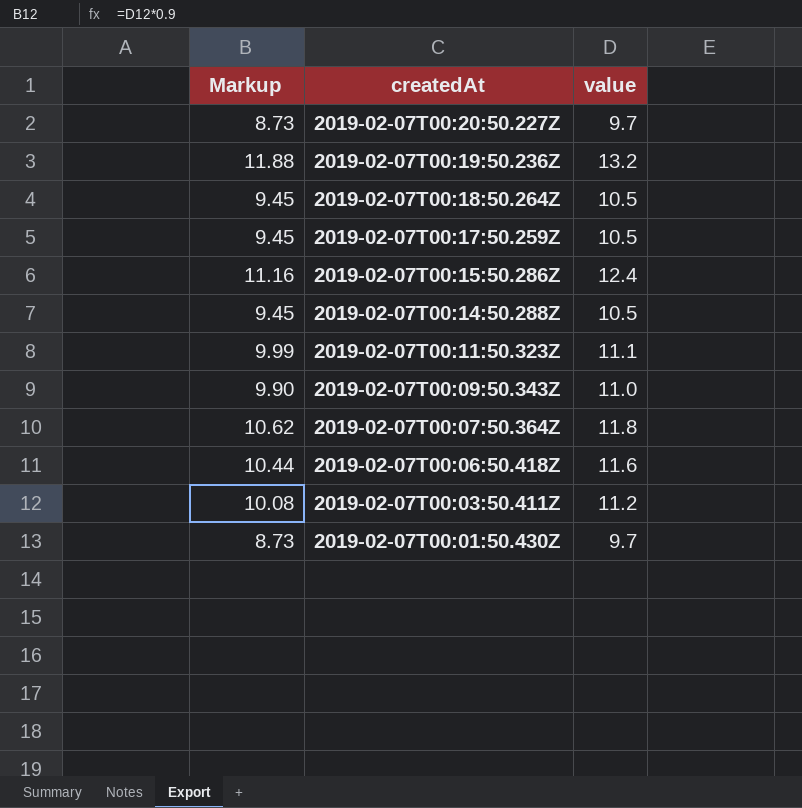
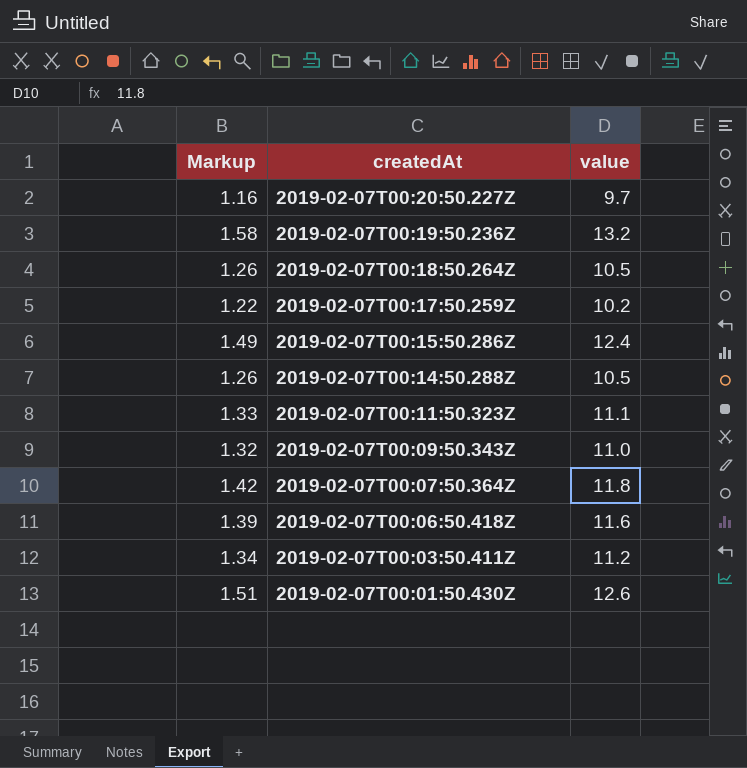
column Markup | formula: [value] * 0.9 -> [value] * 0.12
2019-02-07T00:17:50.259Z | value: 10.5 -> 10.2
2019-02-07T00:01:50.430Z | value: 9.7 -> 12.6

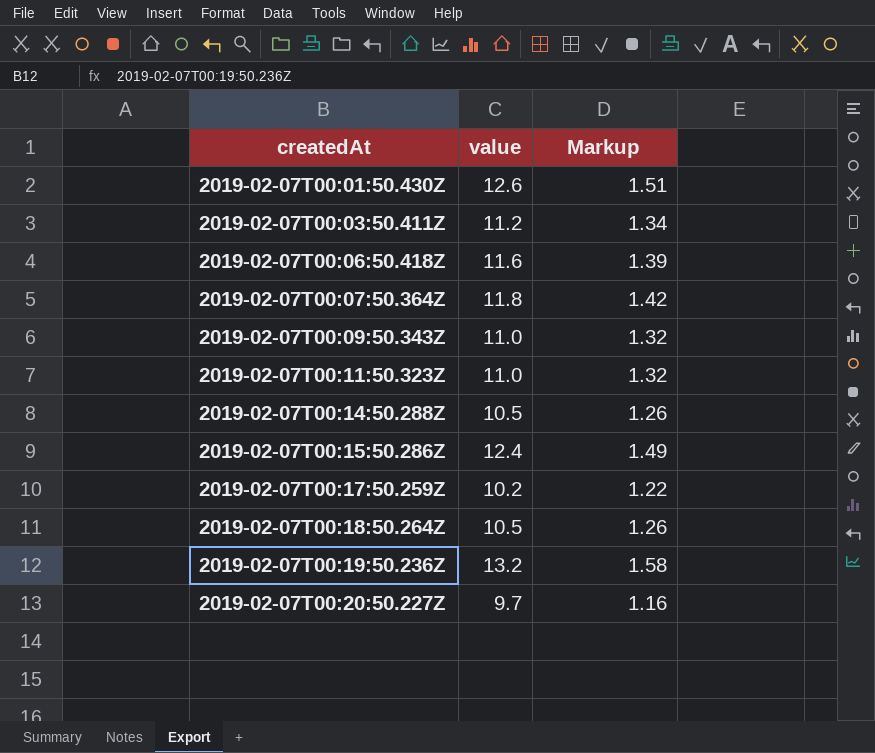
row order: createdAt descending -> createdAt ascending
column Markup | position: 1 -> 3
2019-02-07T00:11:50.323Z | value: 11.1 -> 11.0
2019-02-07T00:11:50.323Z | Markup: 1.33 -> 1.32

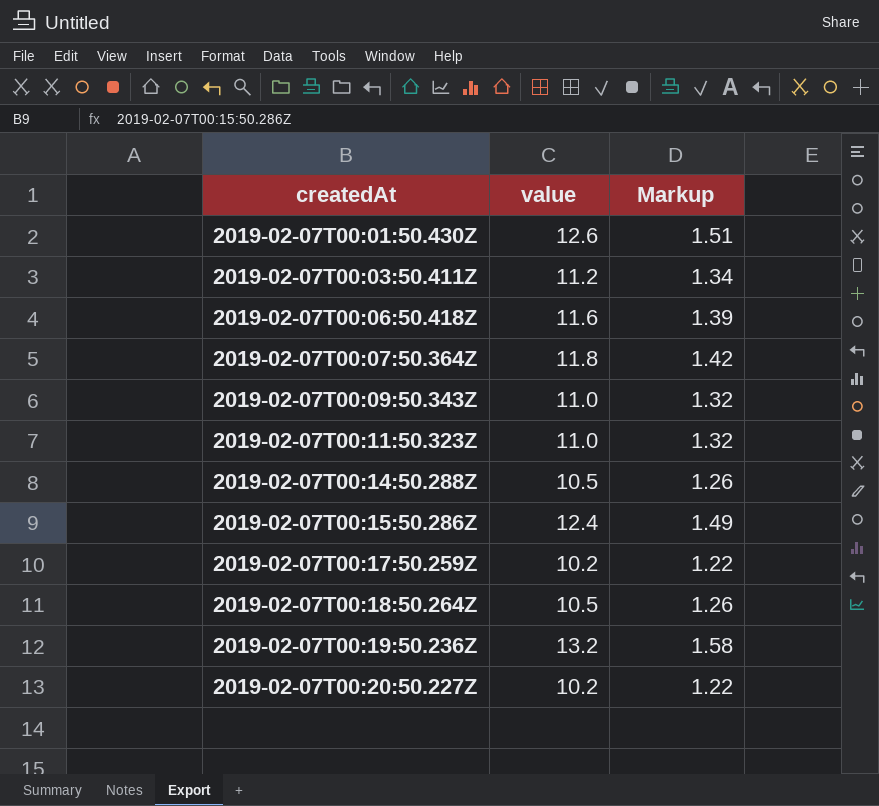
2019-02-07T00:20:50.227Z | value: 9.7 -> 10.2
2019-02-07T00:20:50.227Z | Markup: 1.16 -> 1.22

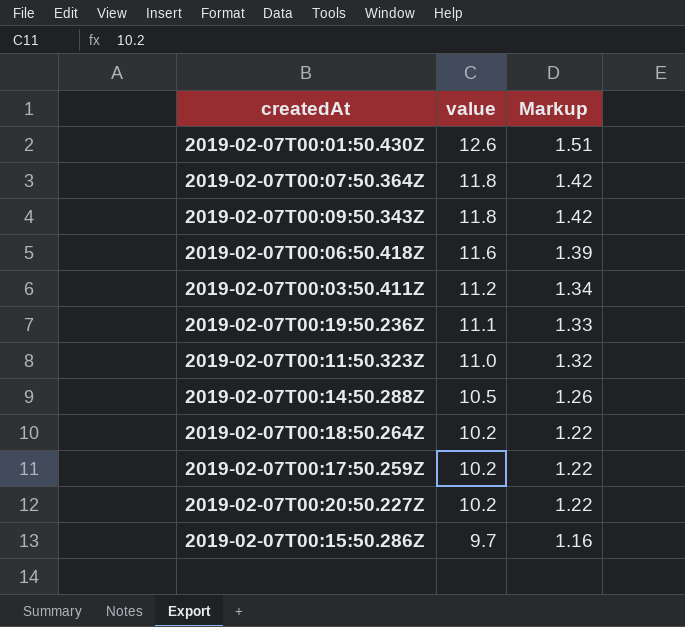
row order: createdAt ascending -> value descending
2019-02-07T00:09:50.343Z | value: 11.0 -> 11.8
2019-02-07T00:09:50.343Z | Markup: 1.32 -> 1.42
2019-02-07T00:19:50.236Z | value: 13.2 -> 11.1
2019-02-07T00:19:50.236Z | Markup: 1.58 -> 1.33
2019-02-07T00:18:50.264Z | value: 10.5 -> 10.2
2019-02-07T00:18:50.264Z | Markup: 1.26 -> 1.22
2019-02-07T00:15:50.286Z | value: 12.4 -> 9.7
2019-02-07T00:15:50.286Z | Markup: 1.49 -> 1.16

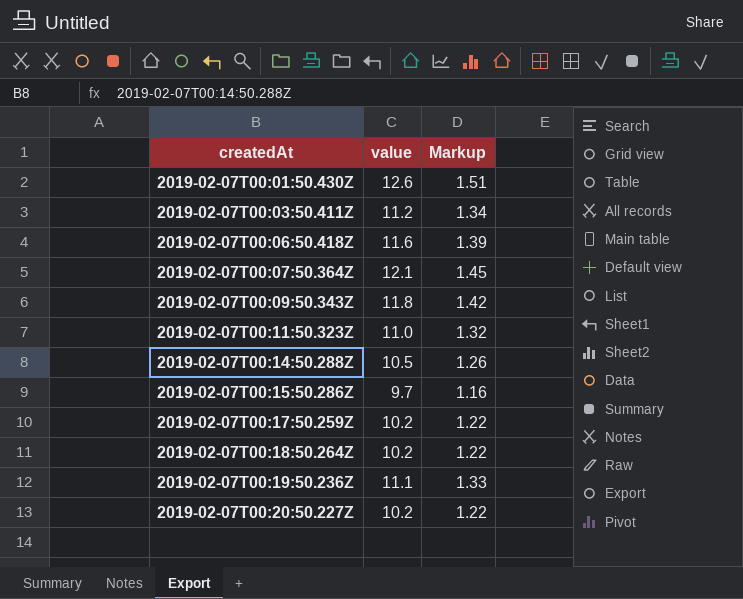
row order: value descending -> createdAt ascending
2019-02-07T00:07:50.364Z | value: 11.8 -> 12.1
2019-02-07T00:07:50.364Z | Markup: 1.42 -> 1.45

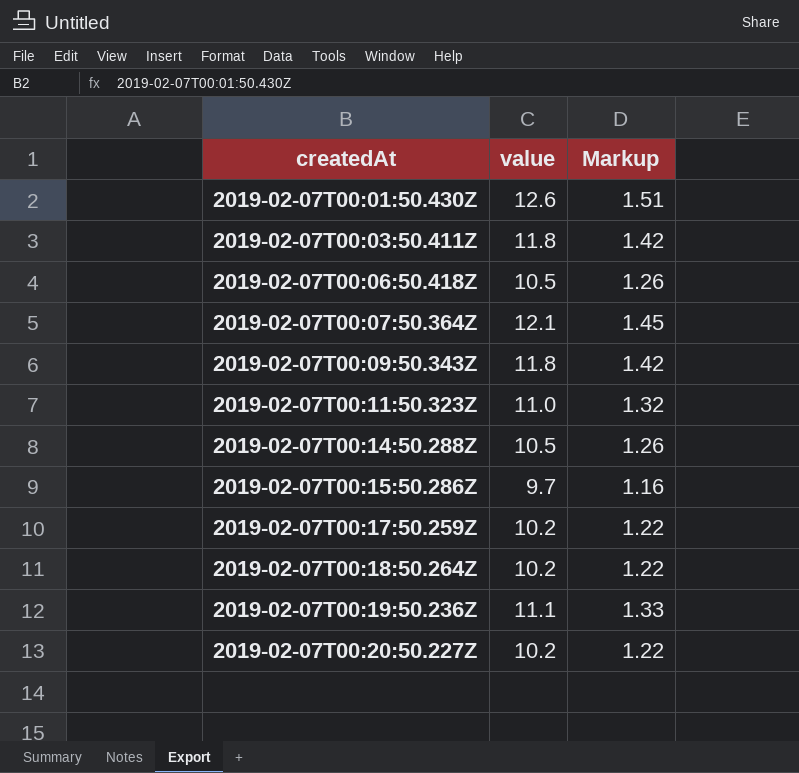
2019-02-07T00:03:50.411Z | value: 11.2 -> 11.8
2019-02-07T00:03:50.411Z | Markup: 1.34 -> 1.42
2019-02-07T00:06:50.418Z | value: 11.6 -> 10.5
2019-02-07T00:06:50.418Z | Markup: 1.39 -> 1.26

